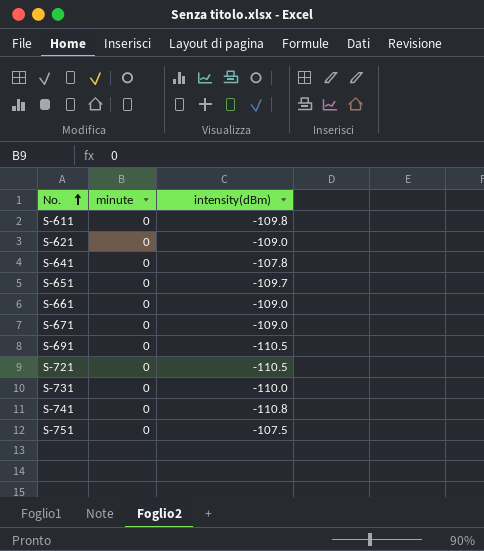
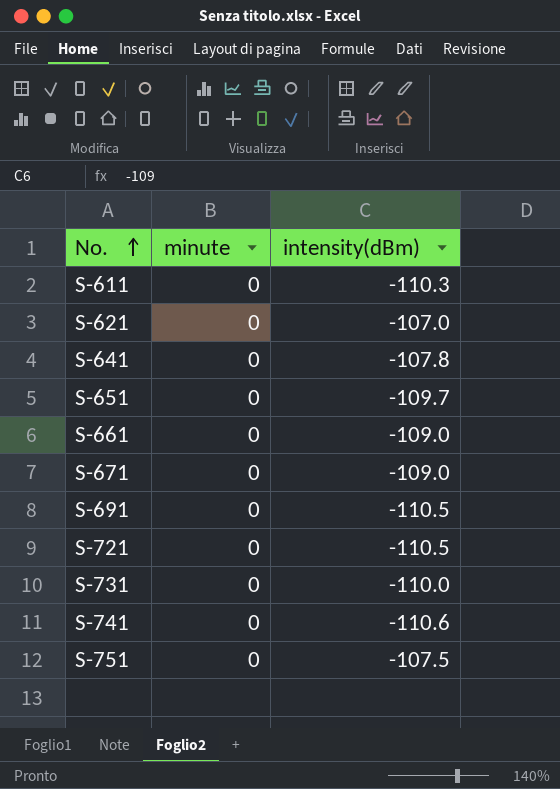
S-611 | intensity(dBm): -109.8 -> -110.3
S-621 | intensity(dBm): -109.0 -> -107.0
S-741 | intensity(dBm): -110.8 -> -110.6

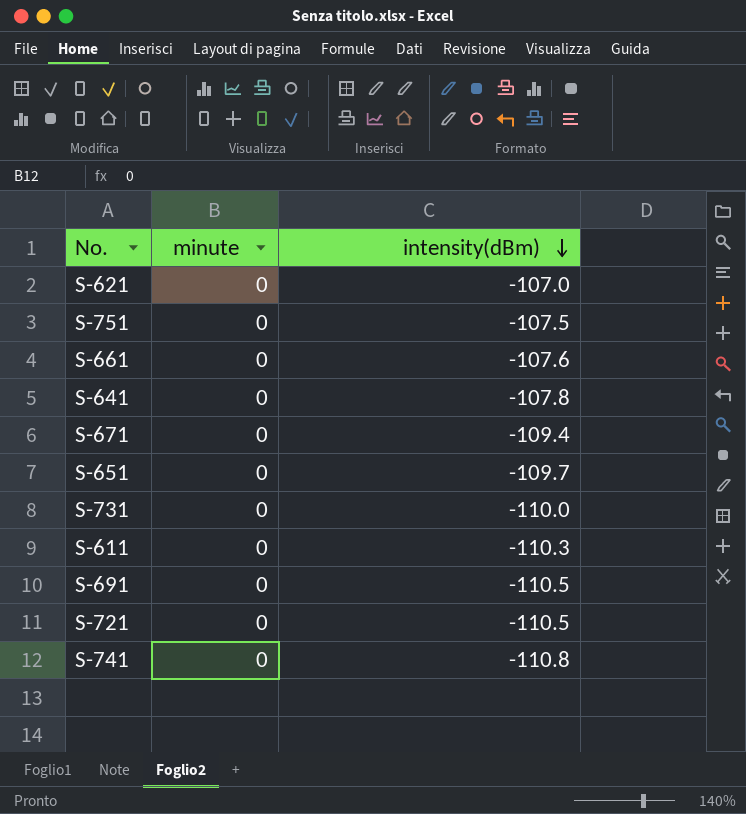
row order: No. ascending -> intensity(dBm) descending
S-661 | intensity(dBm): -109.0 -> -107.6
S-671 | intensity(dBm): -109.0 -> -109.4
S-741 | intensity(dBm): -110.6 -> -110.8

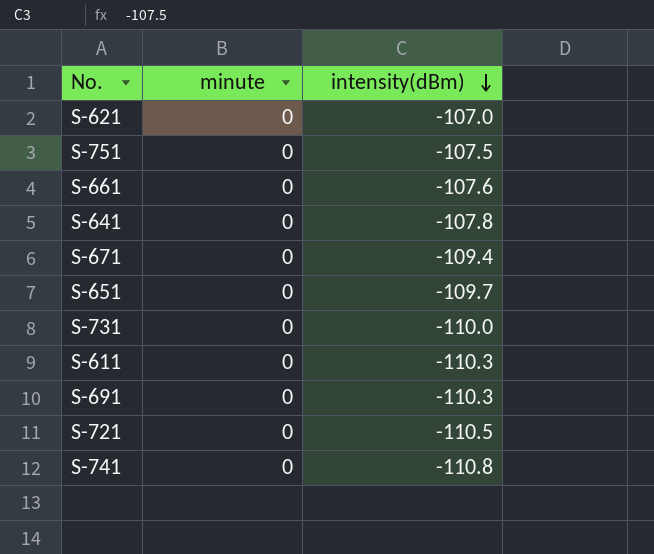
S-691 | intensity(dBm): -110.5 -> -110.3

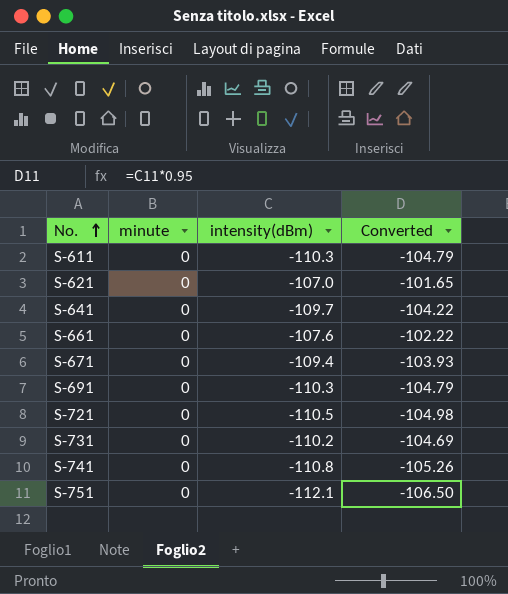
row order: intensity(dBm) descending -> No. ascending
column Converted | formula: none -> [intensity(dBm)] * 0.95
row S-651: 0 | -109.7 -> none
S-641 | intensity(dBm): -107.8 -> -109.7
S-731 | intensity(dBm): -110.0 -> -110.2
S-751 | intensity(dBm): -107.5 -> -112.1

